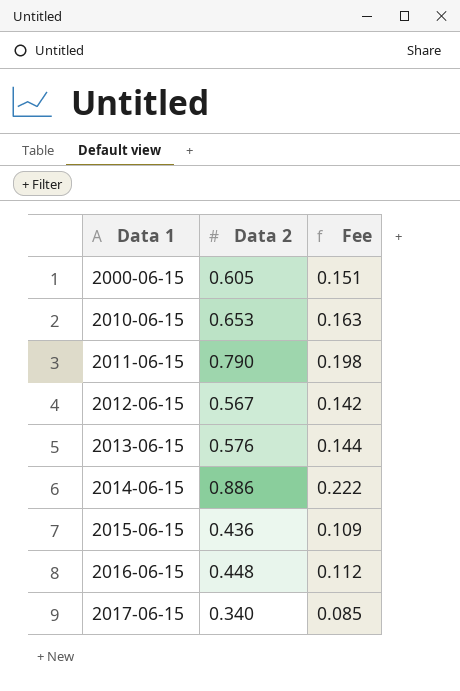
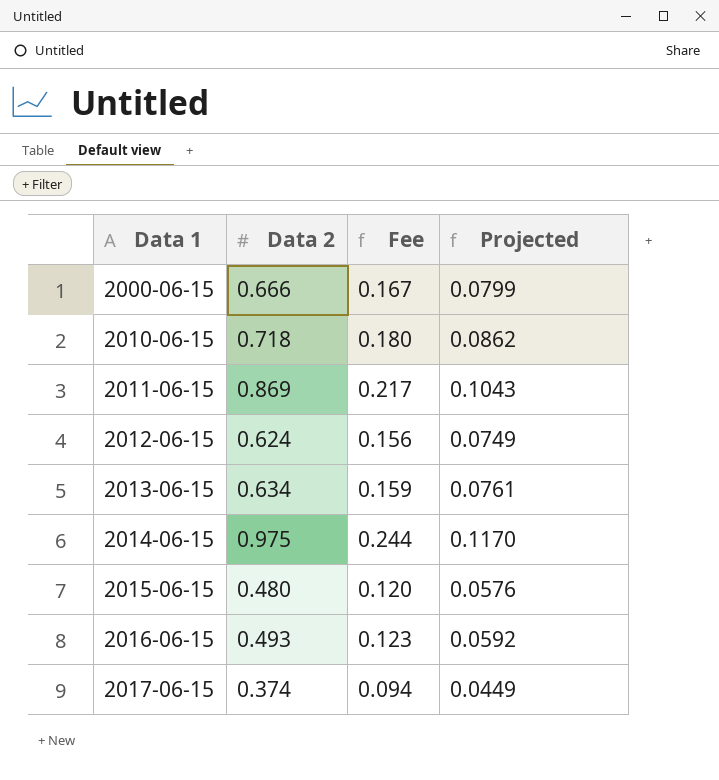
column Projected | formula: none -> [Data 2] * 0.12
2000-06-15 | Data 2: 0.605 -> 0.666
2000-06-15 | Fee: 0.151 -> 0.167
2010-06-15 | Data 2: 0.653 -> 0.718
2010-06-15 | Fee: 0.163 -> 0.180
2011-06-15 | Data 2: 0.790 -> 0.869
2011-06-15 | Fee: 0.198 -> 0.217
2012-06-15 | Data 2: 0.567 -> 0.624
2012-06-15 | Fee: 0.142 -> 0.156
2013-06-15 | Data 2: 0.576 -> 0.634
2013-06-15 | Fee: 0.144 -> 0.159
2014-06-15 | Data 2: 0.886 -> 0.975
2014-06-15 | Fee: 0.222 -> 0.244
2015-06-15 | Data 2: 0.436 -> 0.480
2015-06-15 | Fee: 0.109 -> 0.120
2016-06-15 | Data 2: 0.448 -> 0.493
2016-06-15 | Fee: 0.112 -> 0.123
2017-06-15 | Data 2: 0.340 -> 0.374
2017-06-15 | Fee: 0.085 -> 0.094

